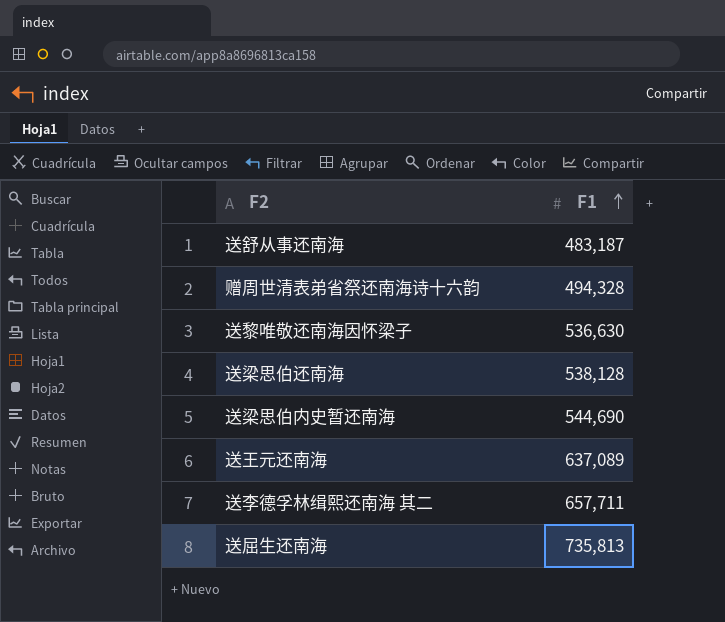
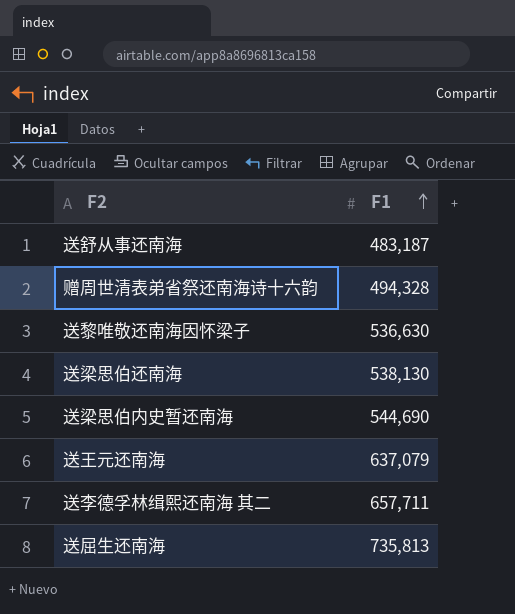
送梁思伯还南海 | F1: 538,128 -> 538,130
送王元还南海 | F1: 637,089 -> 637,079

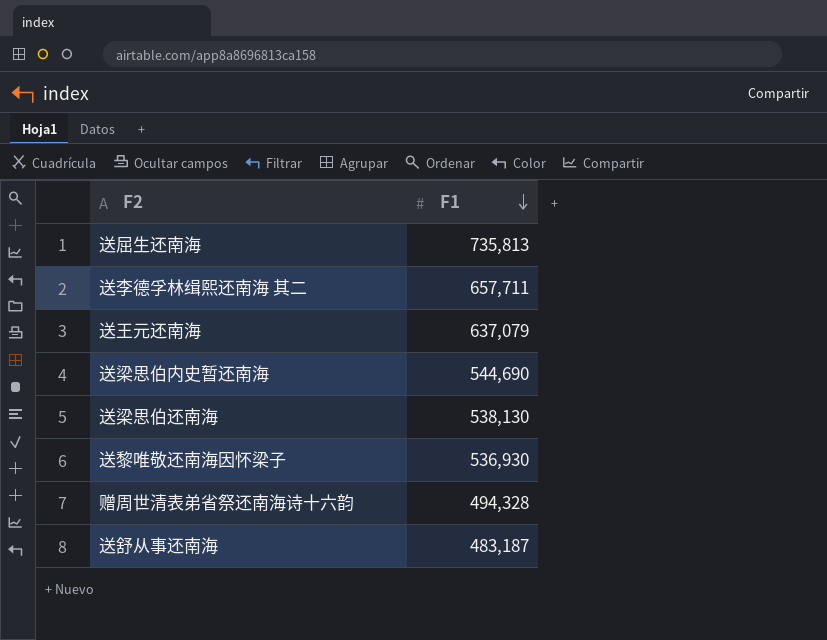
row order: F1 ascending -> F1 descending
送黎唯敬还南海因怀梁子 | F1: 536,630 -> 536,930

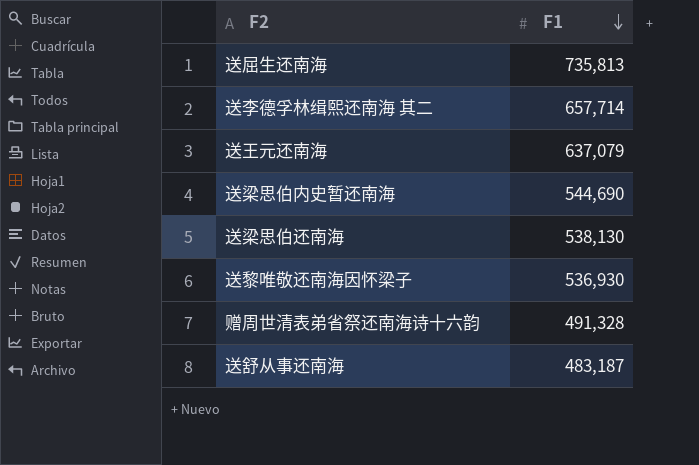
送李德孚林缉熙还南海 其二 | F1: 657,711 -> 657,714
赠周世清表弟省祭还南海诗十六韵 | F1: 494,328 -> 491,328

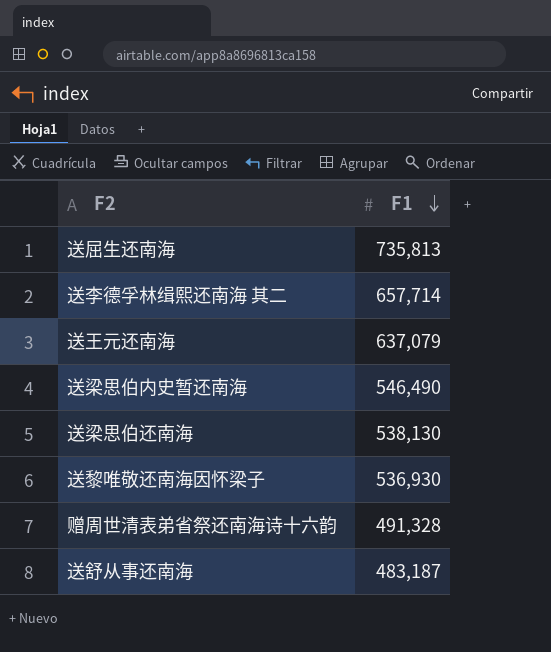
送梁思伯内史暂还南海 | F1: 544,690 -> 546,490

